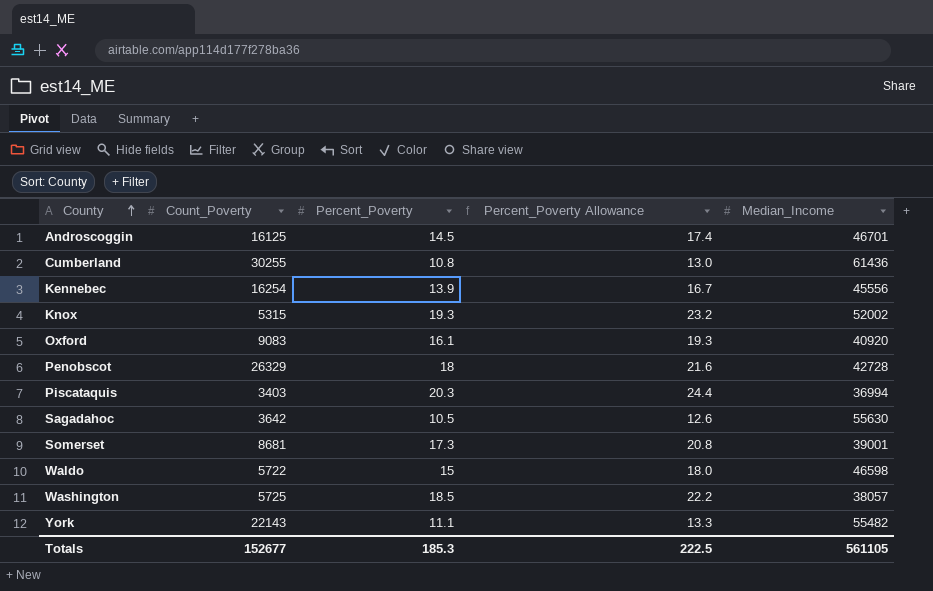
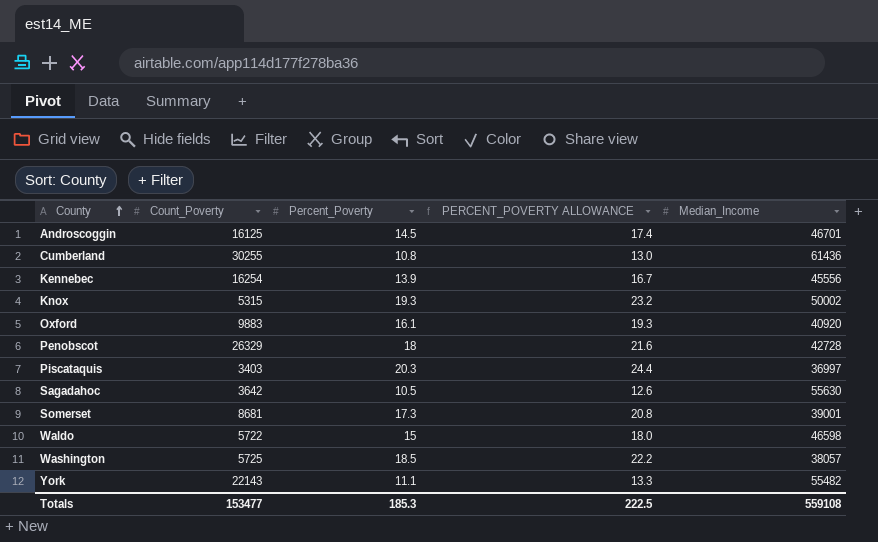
column name: Percent_Poverty Allowance -> PERCENT_POVERTY ALLOWANCE
Knox | Median_Income: 52002 -> 50002
Oxford | Count_Poverty: 9083 -> 9883
Piscataquis | Median_Income: 36994 -> 36997
Totals | Count_Poverty: 152677 -> 153477
Totals | Median_Income: 561105 -> 559108

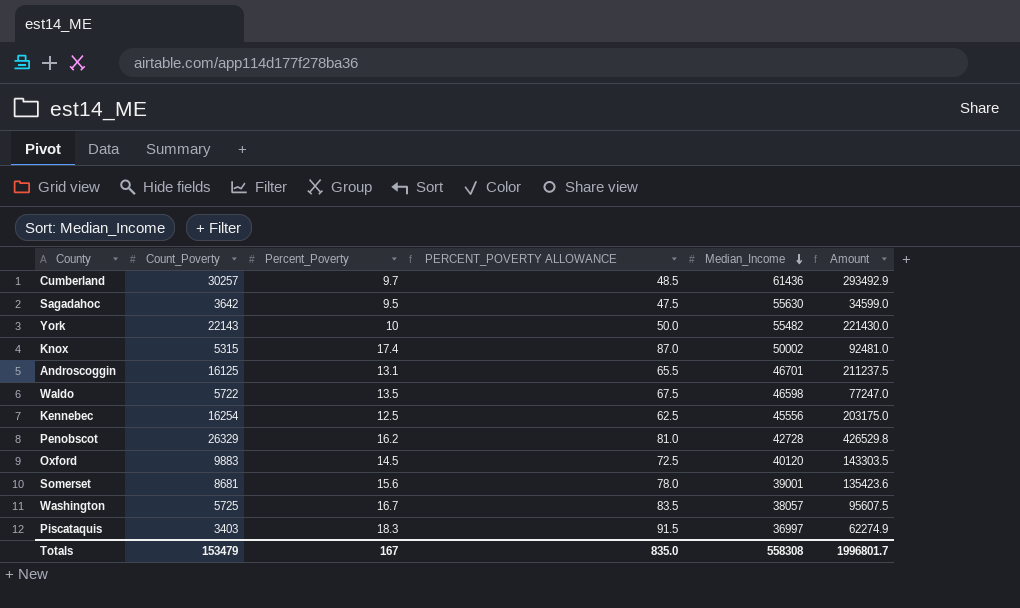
row order: County ascending -> Median_Income descending
column PERCENT_POVERTY ALLOWANCE | formula: [Percent_Poverty] * 1.2 -> [Percent_Poverty] * 5
column Amount | formula: none -> [Count_Poverty] * [Percent_Poverty]
Cumberland | Count_Poverty: 30255 -> 30257
Cumberland | Percent_Poverty: 10.8 -> 9.7
Sagadahoc | Percent_Poverty: 10.5 -> 9.5
York | Percent_Poverty: 11.1 -> 10
Knox | Percent_Poverty: 19.3 -> 17.4
Androscoggin | Percent_Poverty: 14.5 -> 13.1
Waldo | Percent_Poverty: 15 -> 13.5
Kennebec | Percent_Poverty: 13.9 -> 12.5
Penobscot | Percent_Poverty: 18 -> 16.2
Oxford | Percent_Poverty: 16.1 -> 14.5
Oxford | Median_Income: 40920 -> 40120
Somerset | Percent_Poverty: 17.3 -> 15.6
Washington | Percent_Poverty: 18.5 -> 16.7
Piscataquis | Percent_Poverty: 20.3 -> 18.3
Totals | Count_Poverty: 153477 -> 153479
Totals | Percent_Poverty: 185.3 -> 167
Totals | PERCENT_POVERTY ALLOWANCE: 222.5 -> 835.0
Totals | Median_Income: 559108 -> 558308

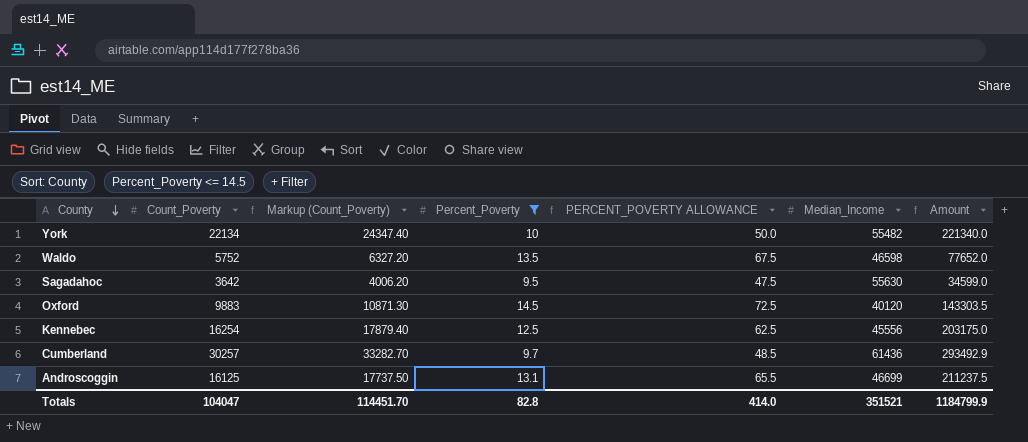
filter: none -> Percent_Poverty <= 14.5
row order: Median_Income descending -> County descending
column Markup (Count_Poverty) | formula: none -> [Count_Poverty] * 1.1
York | Count_Poverty: 22143 -> 22134
York | Amount: 221430.0 -> 221340.0
Waldo | Count_Poverty: 5722 -> 5752
Waldo | Amount: 77247.0 -> 77652.0
Androscoggin | Median_Income: 46701 -> 46699
Totals | Count_Poverty: 153479 -> 104047
Totals | Percent_Poverty: 167 -> 82.8
Totals | PERCENT_POVERTY ALLOWANCE: 835.0 -> 414.0
Totals | Median_Income: 558308 -> 351521
Totals | Amount: 1996801.7 -> 1184799.9

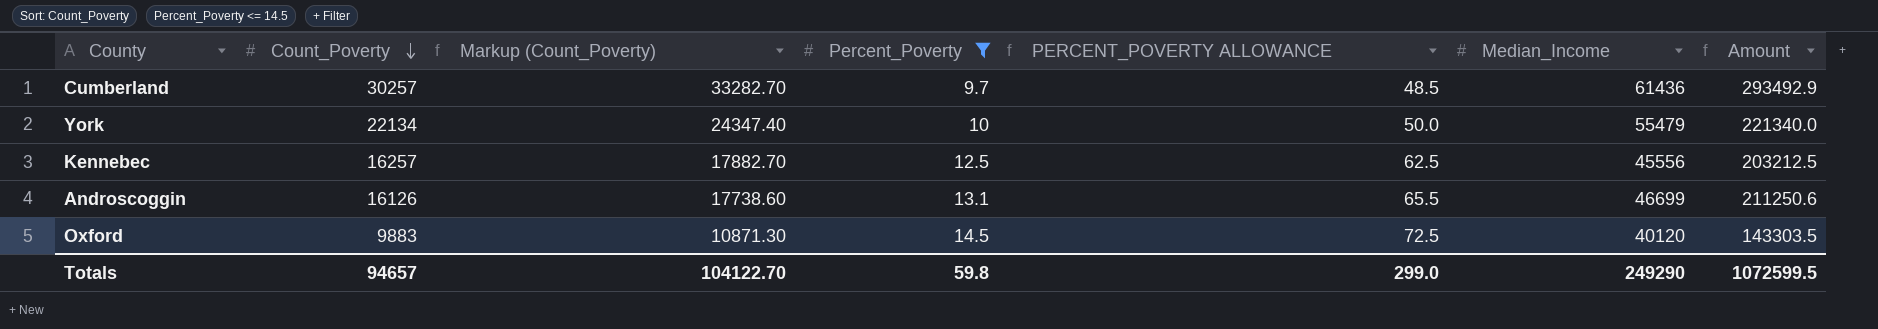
row order: County descending -> Count_Poverty descending
row Waldo: 5752 | 6327.20 | 13.5 | 67.5 | 46598 | 77652.0 -> none
row Sagadahoc: 3642 | 4006.20 | 9.5 | 47.5 | 55630 | 34599.0 -> none
York | Median_Income: 55482 -> 55479
Kennebec | Count_Poverty: 16254 -> 16257
Kennebec | Markup (Count_Poverty): 17879.40 -> 17882.70
Kennebec | Amount: 203175.0 -> 203212.5
Androscoggin | Count_Poverty: 16125 -> 16126
Androscoggin | Markup (Count_Poverty): 17737.50 -> 17738.60
Androscoggin | Amount: 211237.5 -> 211250.6
Totals | Count_Poverty: 104047 -> 94657
Totals | Markup (Count_Poverty): 114451.70 -> 104122.70
Totals | Percent_Poverty: 82.8 -> 59.8
Totals | PERCENT_POVERTY ALLOWANCE: 414.0 -> 299.0
Totals | Median_Income: 351521 -> 249290
Totals | Amount: 1184799.9 -> 1072599.5

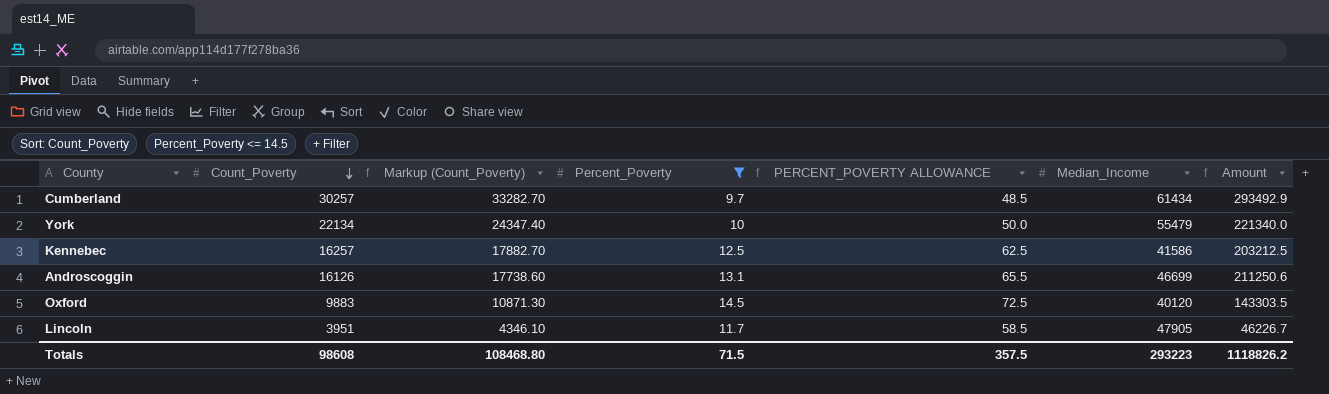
Cumberland | Median_Income: 61436 -> 61434
Kennebec | Median_Income: 45556 -> 41586
row Lincoln: none -> 3951 | 4346.10 | 11.7 | 58.5 | 47905 | 46226.7
Totals | Count_Poverty: 94657 -> 98608
Totals | Markup (Count_Poverty): 104122.70 -> 108468.80
Totals | Percent_Poverty: 59.8 -> 71.5
Totals | PERCENT_POVERTY ALLOWANCE: 299.0 -> 357.5
Totals | Median_Income: 249290 -> 293223
Totals | Amount: 1072599.5 -> 1118826.2

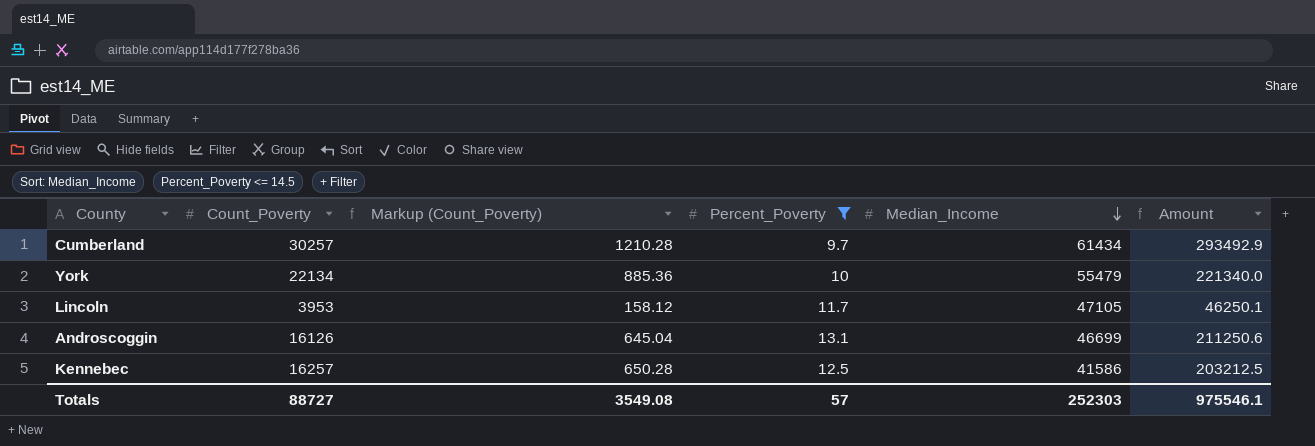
row order: Count_Poverty descending -> Median_Income descending
column PERCENT_POVERTY ALLOWANCE | formula: [Percent_Poverty] * 5 -> none
column Markup (Count_Poverty) | formula: [Count_Poverty] * 1.1 -> [Count_Poverty] * 0.04
row Oxford: 9883 | 10871.30 | 14.5 | 72.5 | 40120 | 143303.5 -> none
Lincoln | Count_Poverty: 3951 -> 3953
Lincoln | Median_Income: 47905 -> 47105
Lincoln | Amount: 46226.7 -> 46250.1
Totals | Count_Poverty: 98608 -> 88727
Totals | Markup (Count_Poverty): 108468.80 -> 3549.08
Totals | Percent_Poverty: 71.5 -> 57
Totals | Median_Income: 293223 -> 252303
Totals | Amount: 1118826.2 -> 975546.1

